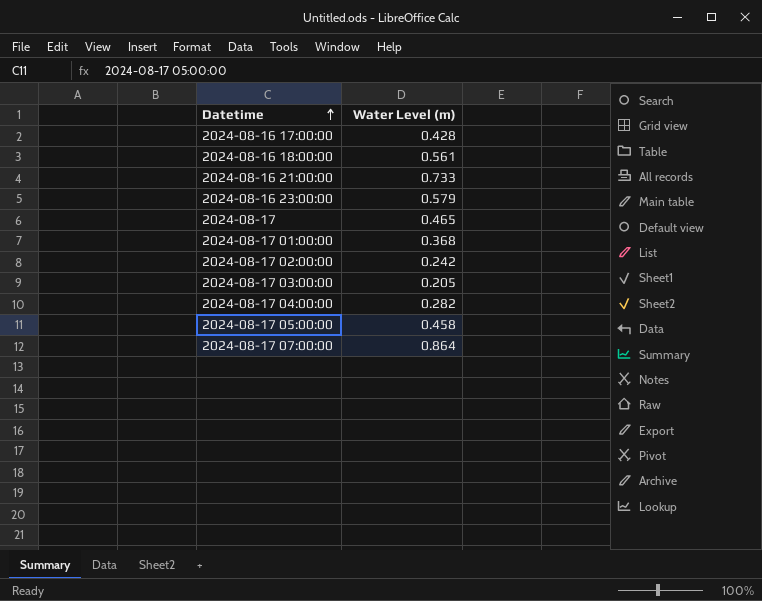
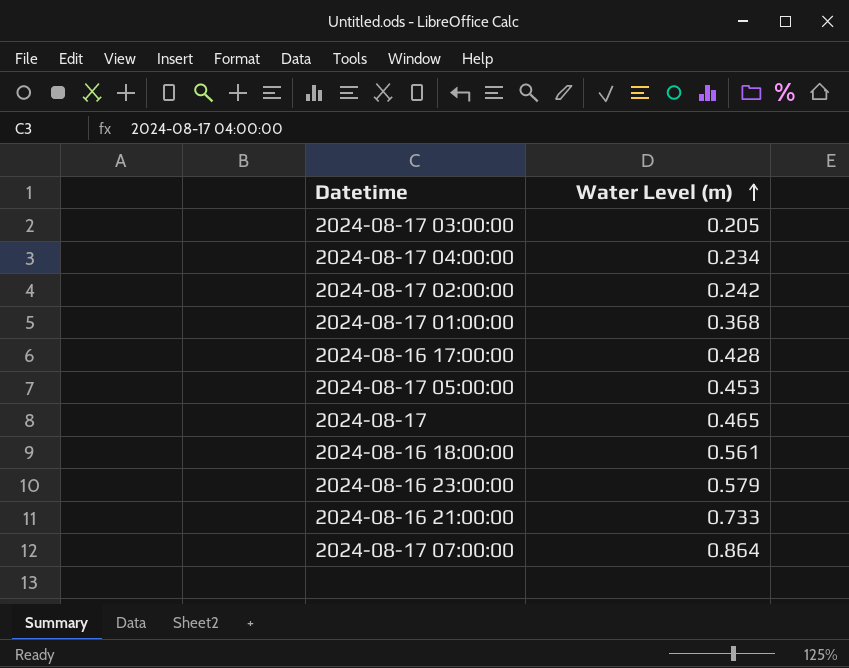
row order: Datetime ascending -> Water Level (m) ascending
2024-08-17 04:00:00 | Water Level (m): 0.282 -> 0.234
2024-08-17 05:00:00 | Water Level (m): 0.458 -> 0.453

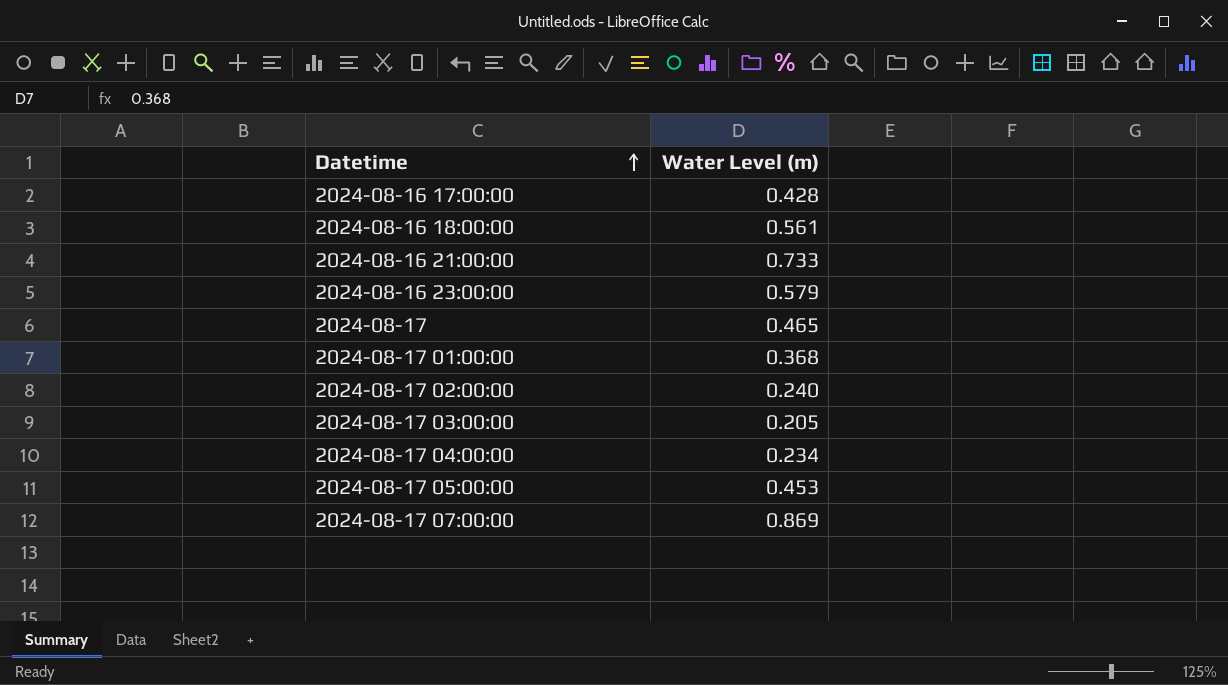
row order: Water Level (m) ascending -> Datetime ascending
2024-08-17 02:00:00 | Water Level (m): 0.242 -> 0.240
2024-08-17 07:00:00 | Water Level (m): 0.864 -> 0.869

